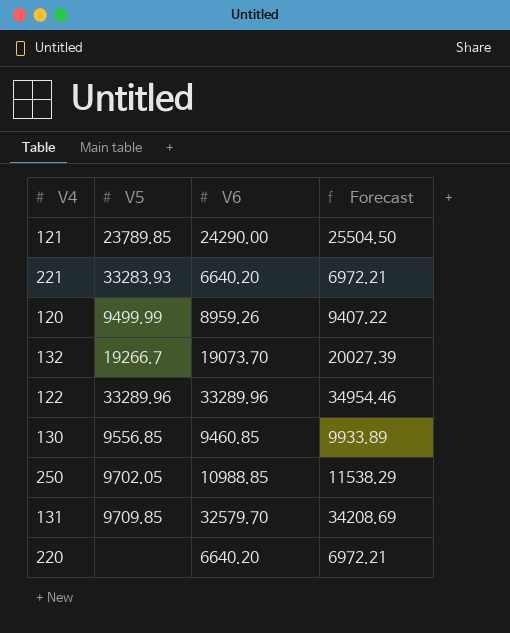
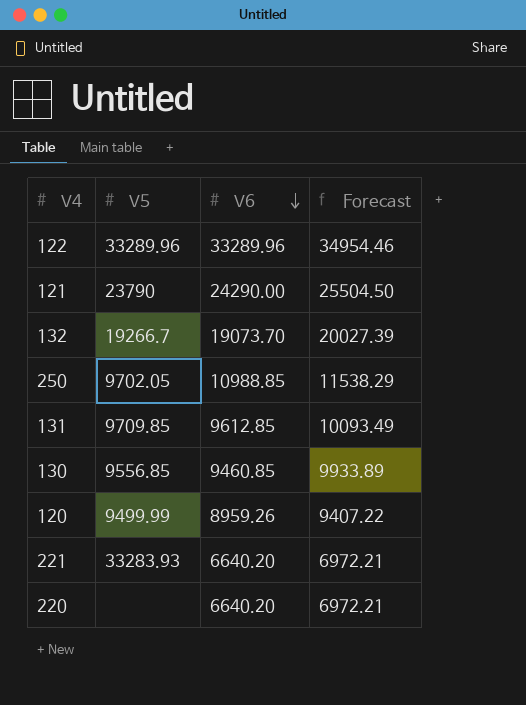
row order: none -> V6 descending
121 | V5: 23789.85 -> 23790
131 | V6: 32579.70 -> 9612.85
131 | Forecast: 34208.69 -> 10093.49

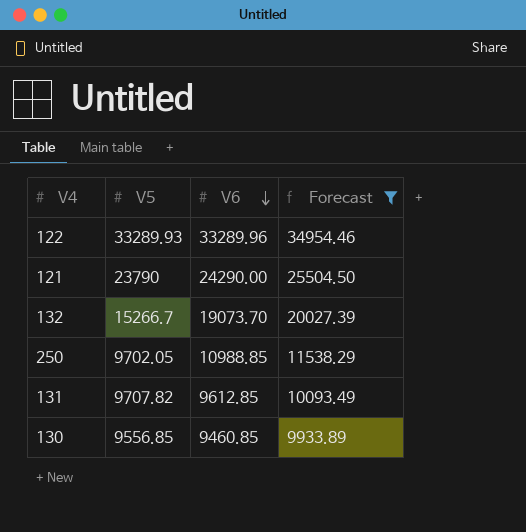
filter: none -> Forecast >= 9933.89
122 | V5: 33289.96 -> 33289.93
132 | V5: 19266.7 -> 15266.7
131 | V5: 9709.85 -> 9707.82

